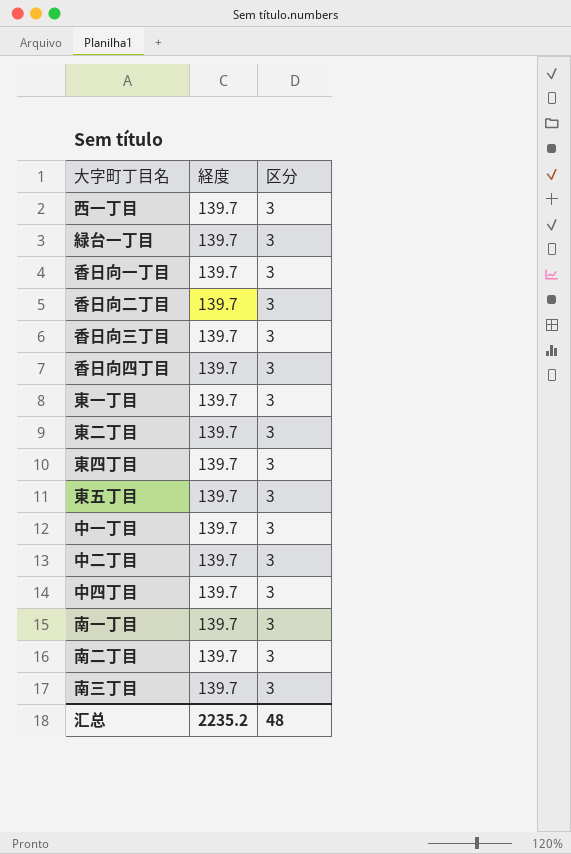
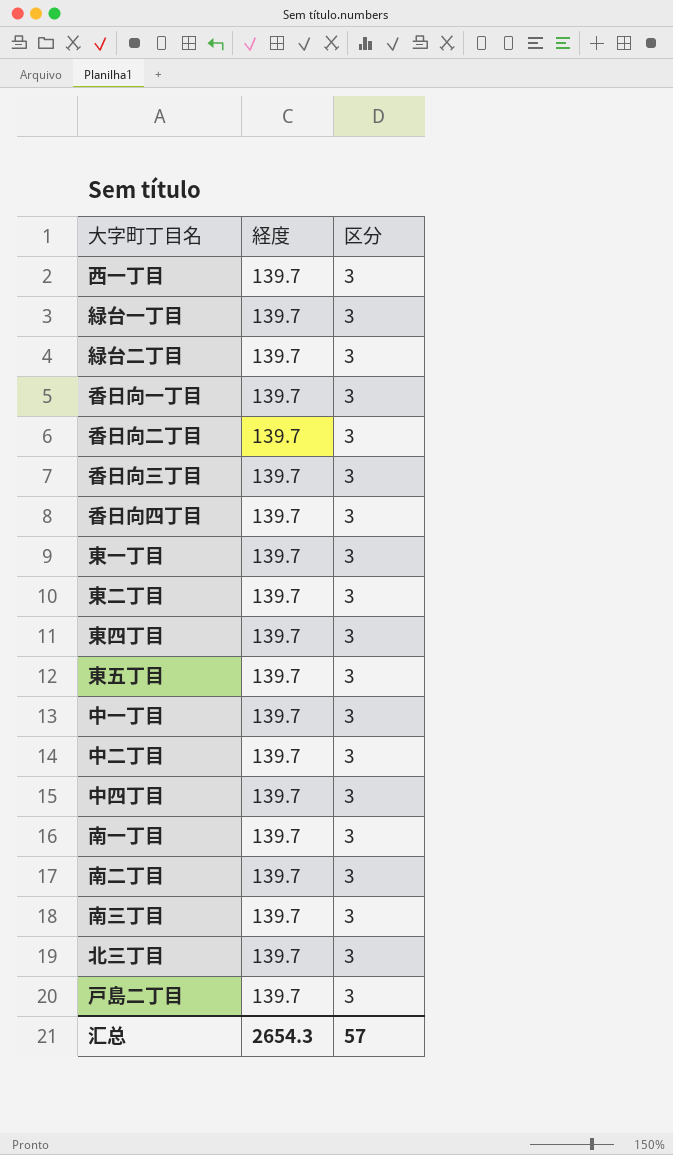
row 緑台二丁目: none -> 139.7 | 3
row 北三丁目: none -> 139.7 | 3
row 戸島二丁目: none -> 139.7 | 3
汇总 | 経度: 2235.2 -> 2654.3
汇总 | 区分: 48 -> 57

